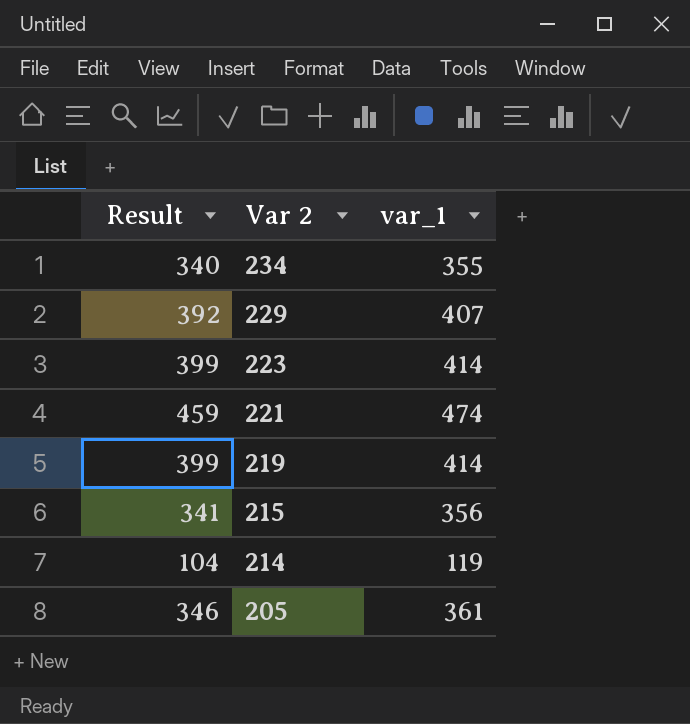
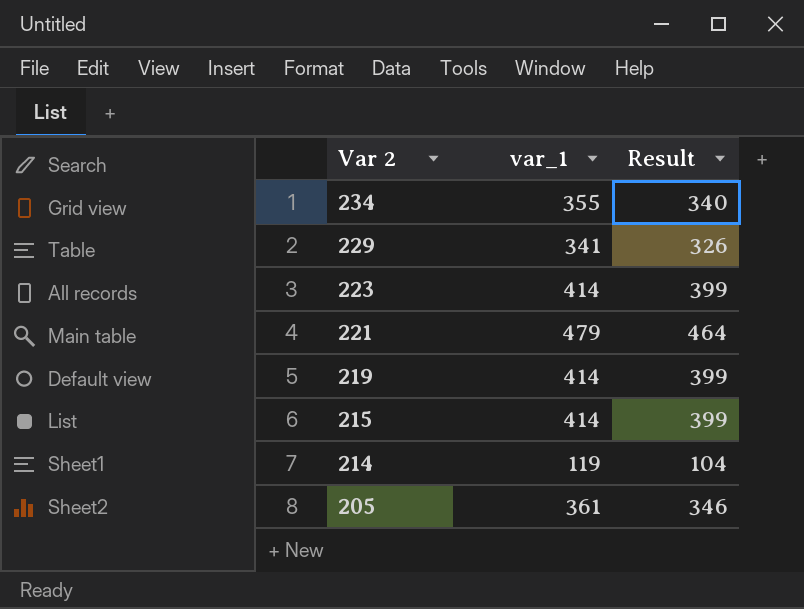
column Result | position: 1 -> 3
229 | var_1: 407 -> 341
229 | Result: 392 -> 326
221 | var_1: 474 -> 479
221 | Result: 459 -> 464
215 | var_1: 356 -> 414
215 | Result: 341 -> 399

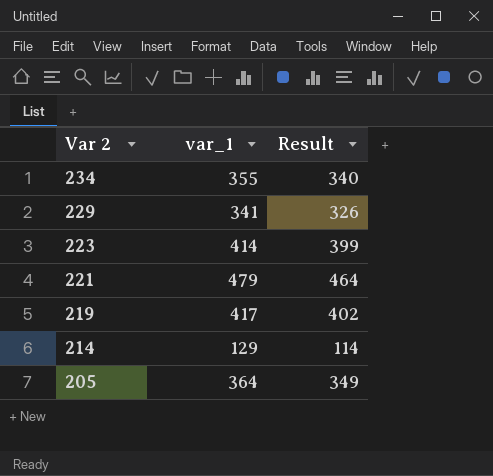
row 215: 414 | 399 -> none
219 | var_1: 414 -> 417
219 | Result: 399 -> 402
214 | var_1: 119 -> 129
214 | Result: 104 -> 114
205 | var_1: 361 -> 364
205 | Result: 346 -> 349

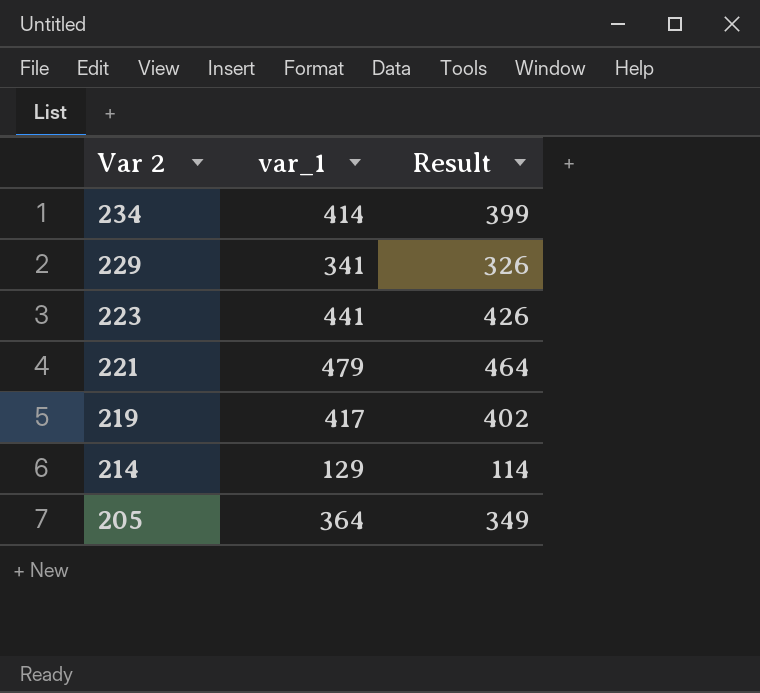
234 | var_1: 355 -> 414
234 | Result: 340 -> 399
223 | var_1: 414 -> 441
223 | Result: 399 -> 426

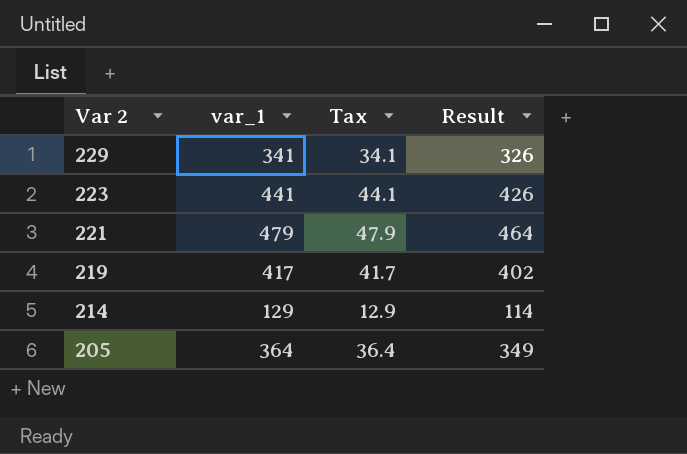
column Tax | formula: none -> [var_1] * 0.1
row 234: 414 | 399 -> none

